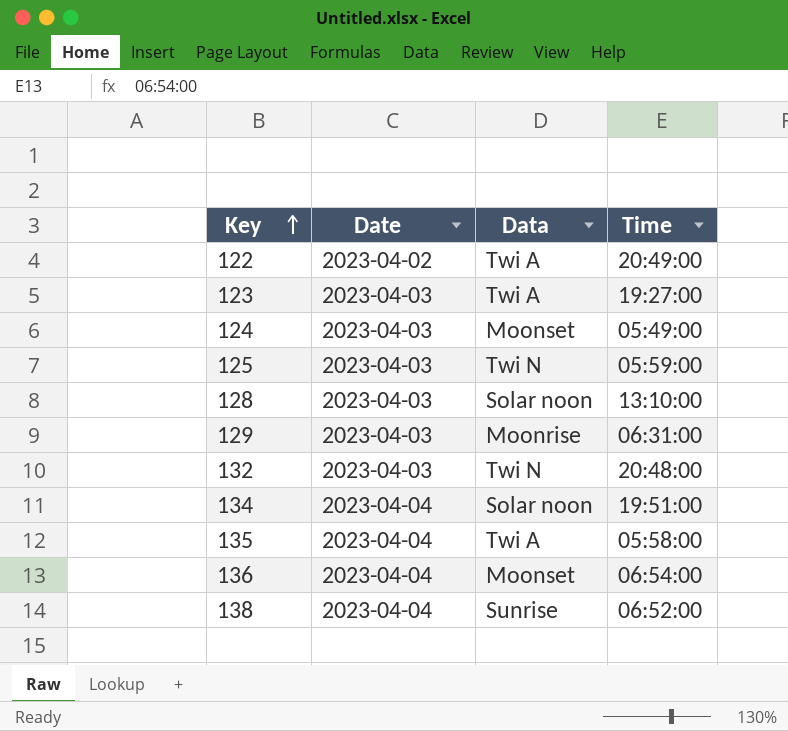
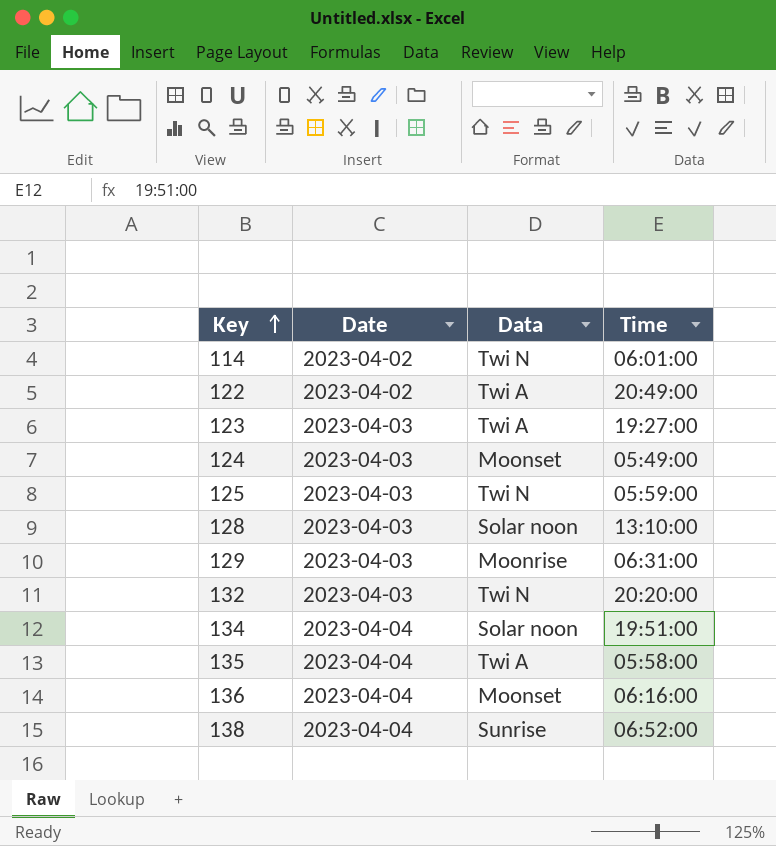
row 114: none -> 2023-04-02 | Twi N | 06:01:00
132 | Time: 20:48:00 -> 20:20:00
136 | Time: 06:54:00 -> 06:16:00

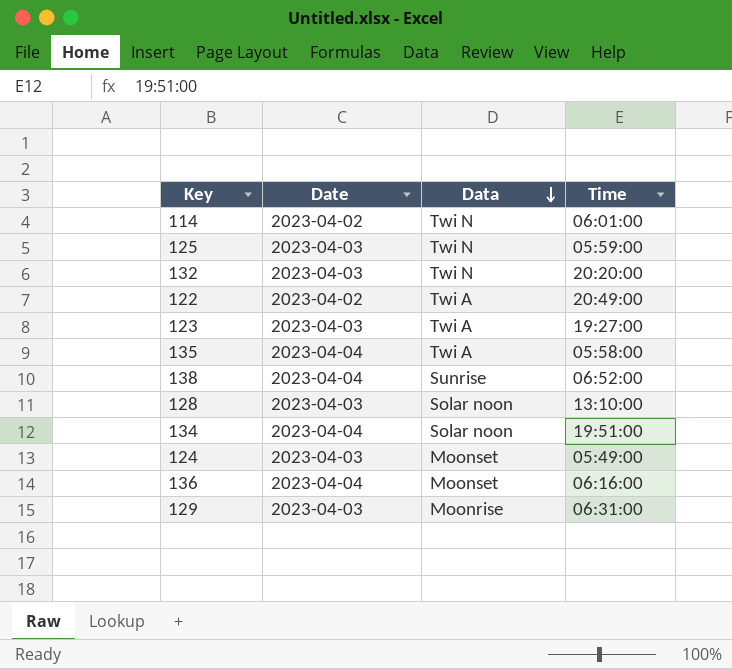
row order: Key ascending -> Data descending

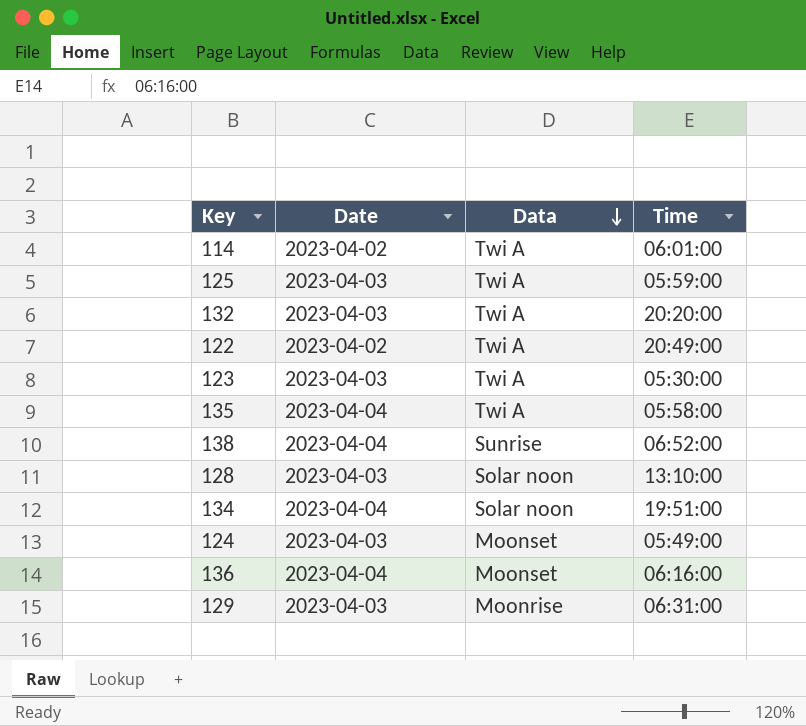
114 | Data: Twi N -> Twi A
125 | Data: Twi N -> Twi A
132 | Data: Twi N -> Twi A
123 | Time: 19:27:00 -> 05:30:00

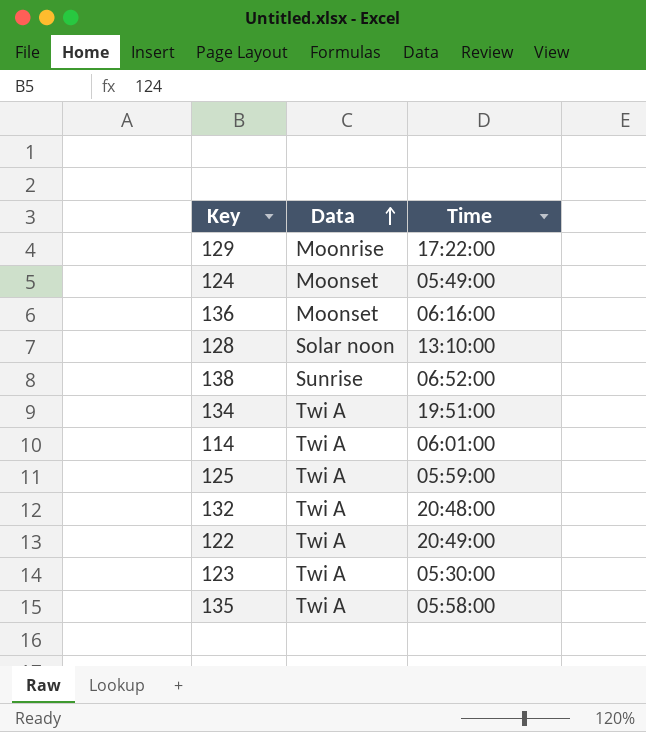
row order: Data descending -> Data ascending
column Date | position: 2 -> none
129 | Time: 06:31:00 -> 17:22:00
134 | Data: Solar noon -> Twi A
132 | Time: 20:20:00 -> 20:48:00

